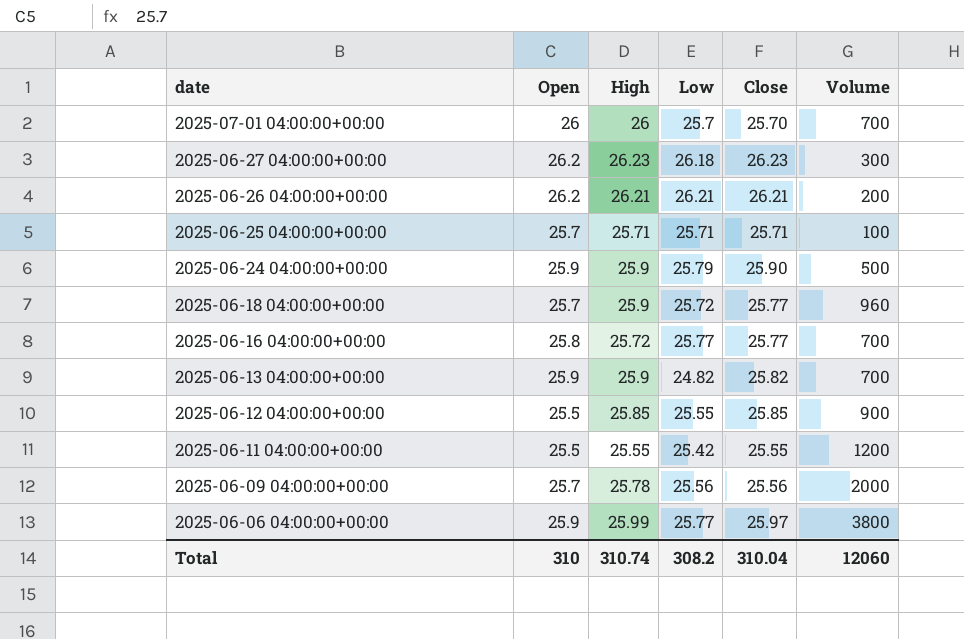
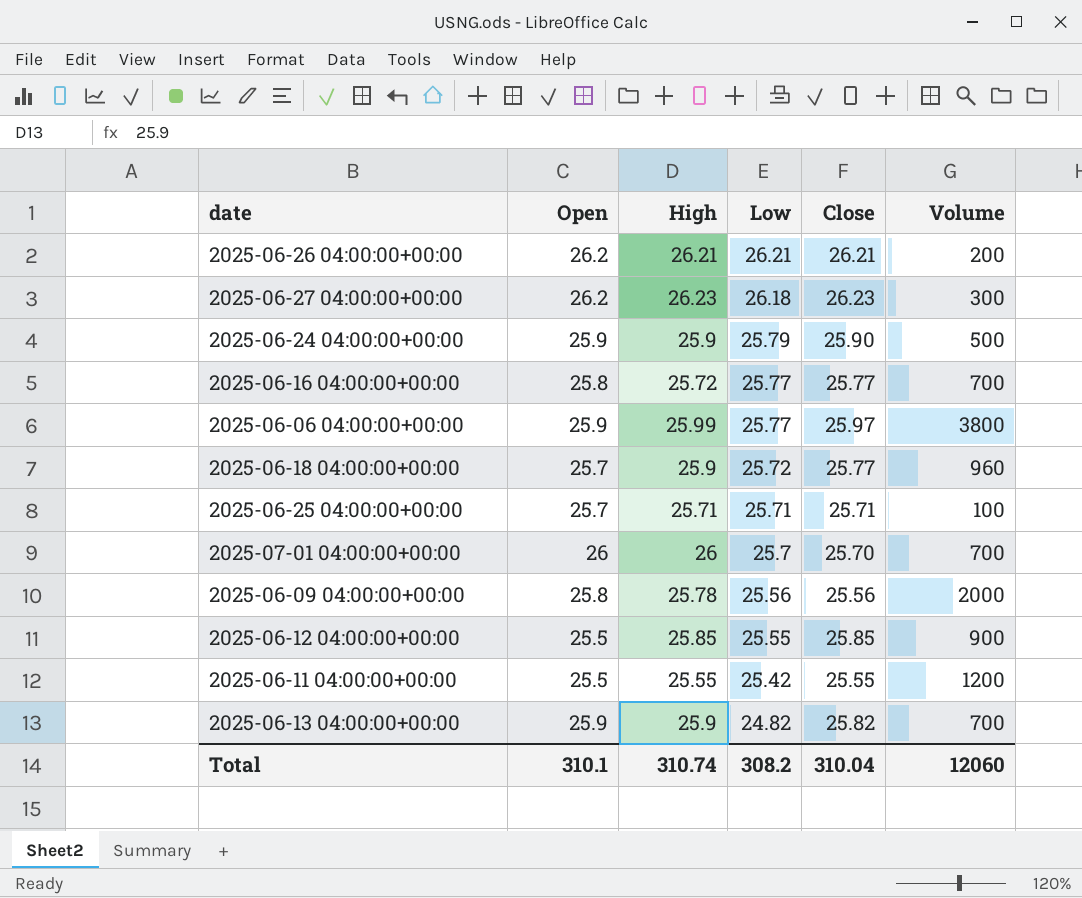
row order: date descending -> Low descending
2025-06-09 04:00:00+00:00 | Open: 25.7 -> 25.8
Total | Open: 310 -> 310.1

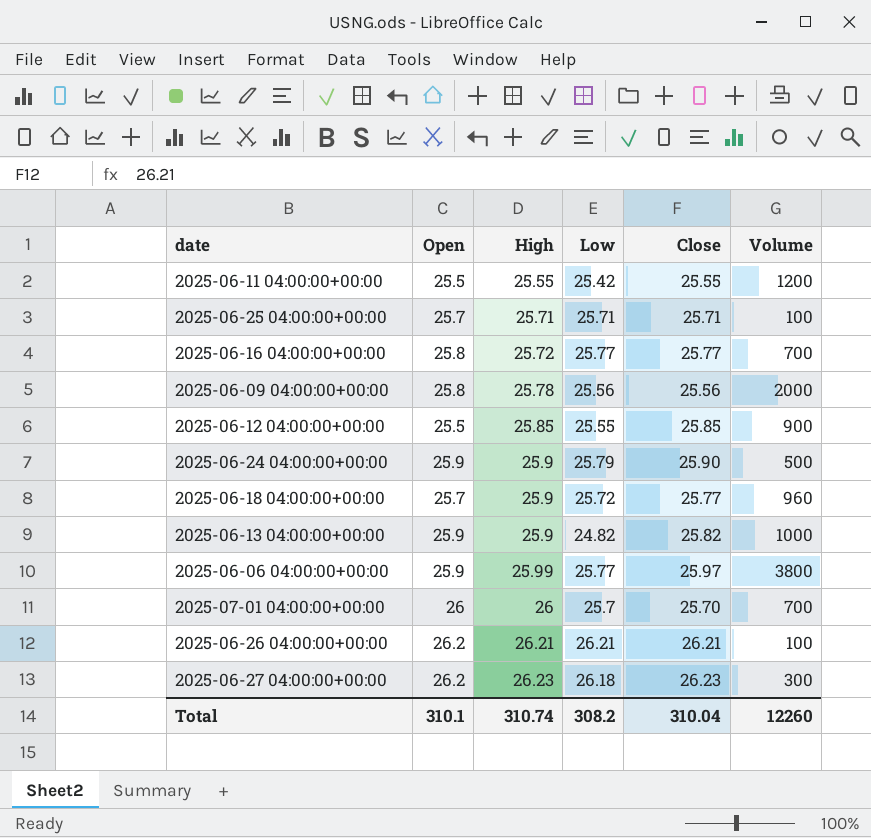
row order: Low descending -> High ascending
2025-06-13 04:00:00+00:00 | Volume: 700 -> 1000
2025-06-26 04:00:00+00:00 | Volume: 200 -> 100
Total | Volume: 12060 -> 12260

